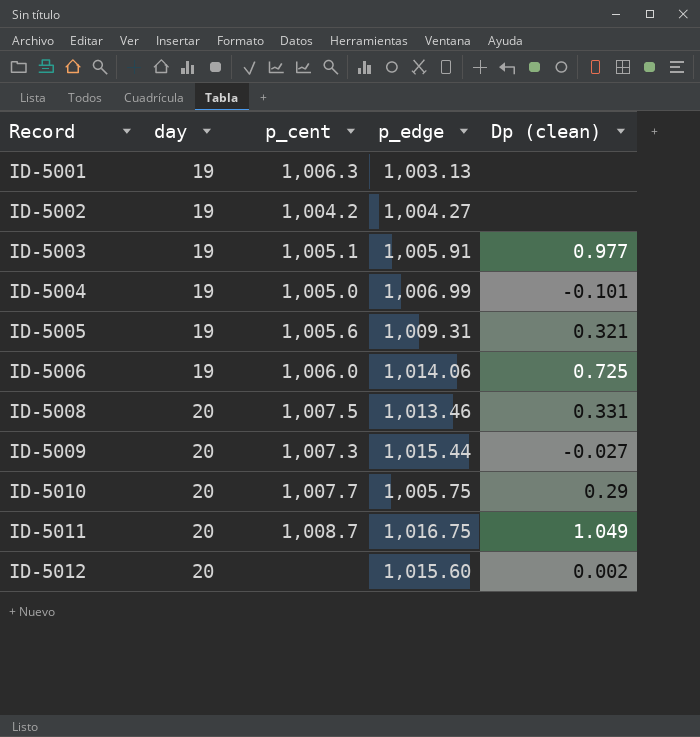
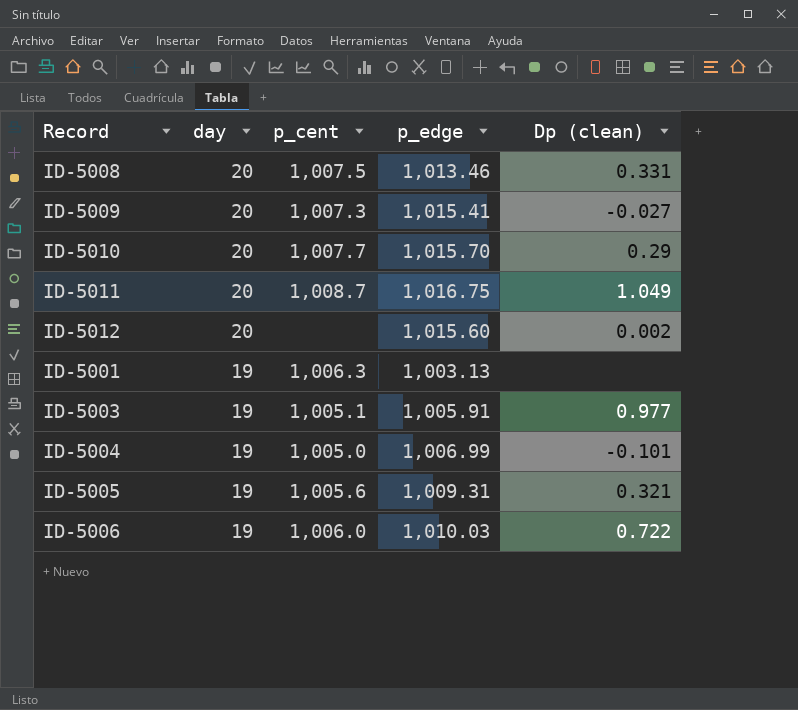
row order: Record ascending -> day descending
row ID-5002: 19 | 1,004.2 | 1,004.27 | none -> none
ID-5009 | p_edge: 1,015.44 -> 1,015.41
ID-5010 | p_edge: 1,005.75 -> 1,015.70
ID-5006 | p_edge: 1,014.06 -> 1,010.03
ID-5006 | Dp (clean): 0.725 -> 0.722

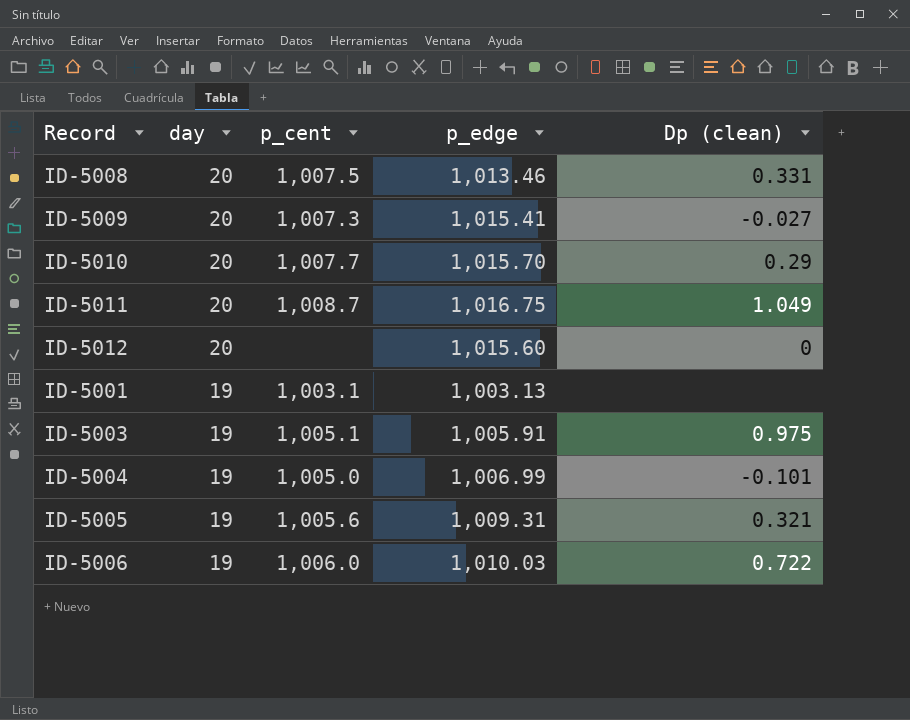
ID-5012 | Dp (clean): 0.002 -> 0
ID-5001 | p_cent: 1,006.3 -> 1,003.1
ID-5003 | Dp (clean): 0.977 -> 0.975

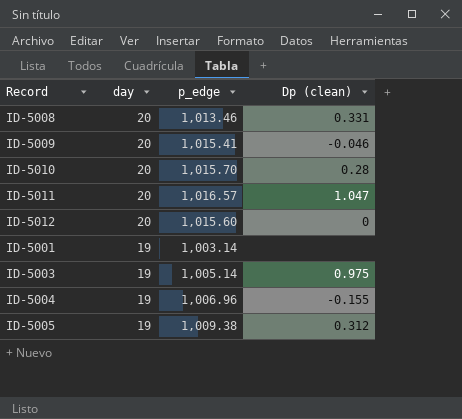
column p_cent | position: 3 -> none
row ID-5006: 19 | 1,006.0 | 1,010.03 | 0.722 -> none
ID-5009 | Dp (clean): -0.027 -> -0.046
ID-5010 | Dp (clean): 0.29 -> 0.28
ID-5011 | p_edge: 1,016.75 -> 1,016.57
ID-5011 | Dp (clean): 1.049 -> 1.047
ID-5001 | p_edge: 1,003.13 -> 1,003.14
ID-5003 | p_edge: 1,005.91 -> 1,005.14
ID-5004 | p_edge: 1,006.99 -> 1,006.96
ID-5004 | Dp (clean): -0.101 -> -0.155
ID-5005 | p_edge: 1,009.31 -> 1,009.38
ID-5005 | Dp (clean): 0.321 -> 0.312

